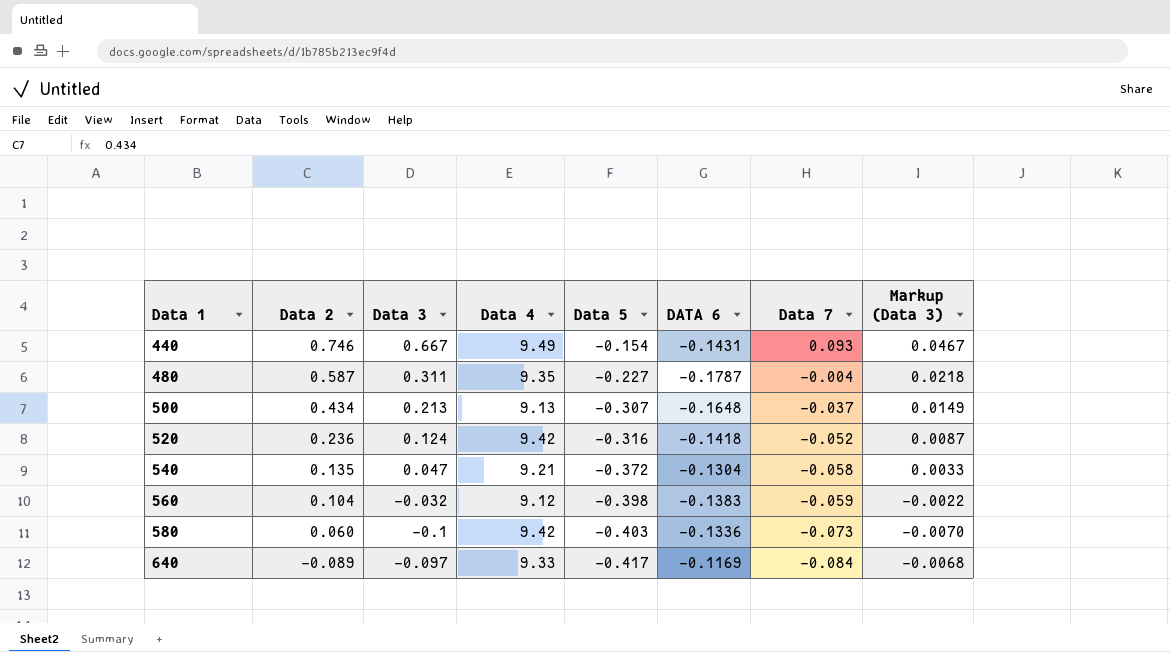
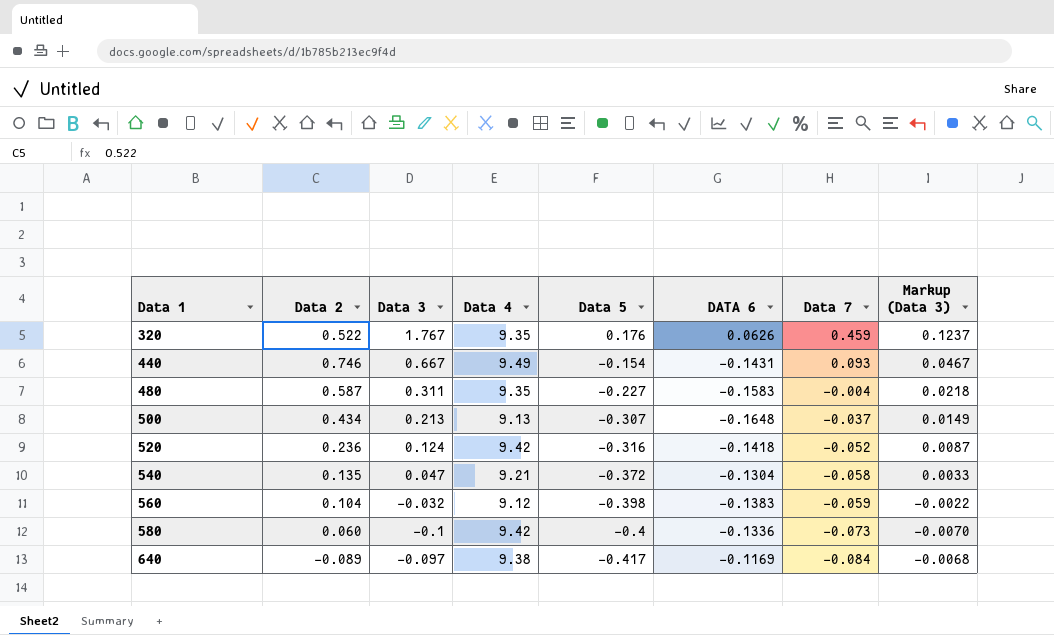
row 320: none -> 0.522 | 1.767 | 9.35 | 0.176 | 0.0626 | 0.459 | 0.1237
480 | DATA 6: -0.1787 -> -0.1583
580 | Data 5: -0.403 -> -0.4
640 | Data 4: 9.33 -> 9.38

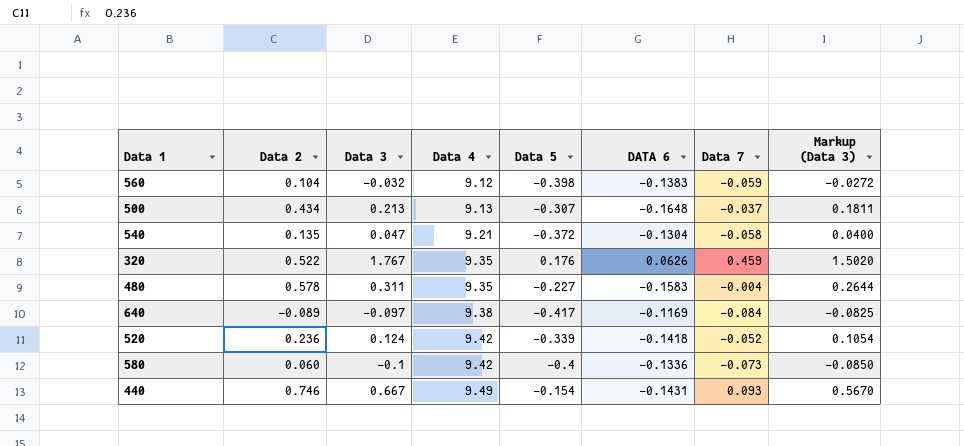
row order: Data 1 ascending -> Data 4 ascending
column Markup (Data 3) | formula: [Data 3] * 0.07 -> [Data 3] * 0.85
480 | Data 2: 0.587 -> 0.578
520 | Data 5: -0.316 -> -0.339

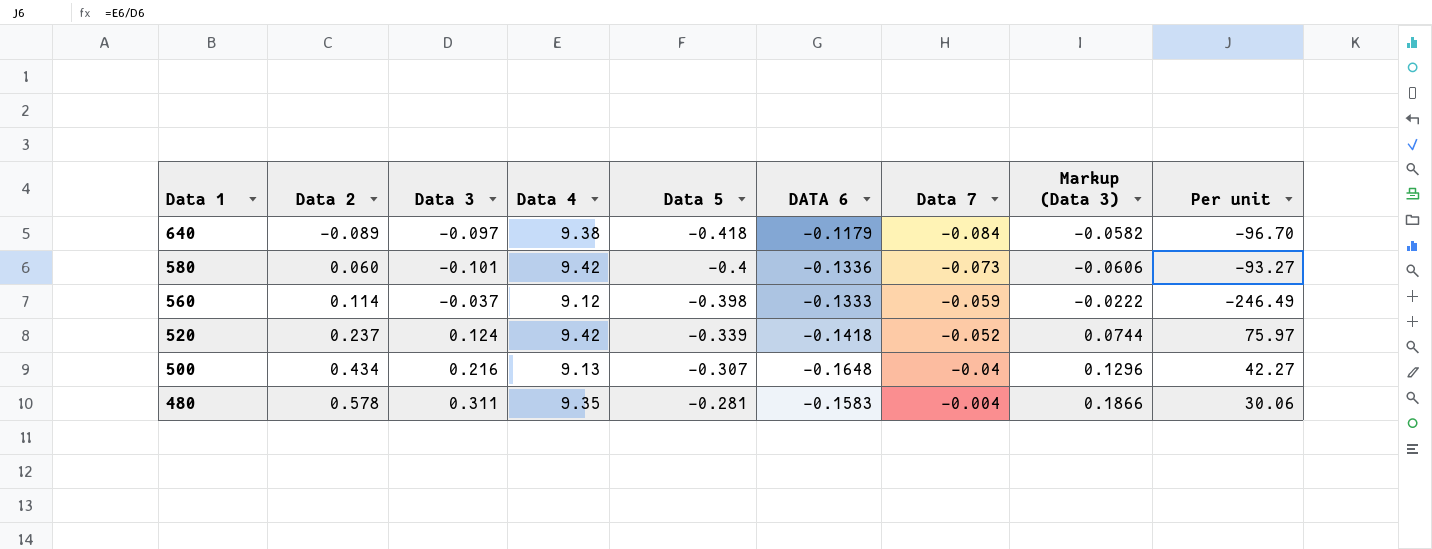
row order: Data 4 ascending -> Data 1 descending
column Markup (Data 3) | formula: [Data 3] * 0.85 -> [Data 3] * 0.6
column Per unit | formula: none -> [Data 4] / [Data 3]
row 540: 0.135 | 0.047 | 9.21 | -0.372 | -0.1304 | -0.058 | 0.0400 -> none
row 320: 0.522 | 1.767 | 9.35 | 0.176 | 0.0626 | 0.459 | 1.5020 -> none
row 440: 0.746 | 0.667 | 9.49 | -0.154 | -0.1431 | 0.093 | 0.5670 -> none
640 | Data 5: -0.417 -> -0.418
640 | DATA 6: -0.1169 -> -0.1179
580 | Data 3: -0.1 -> -0.101
560 | Data 2: 0.104 -> 0.114
560 | Data 3: -0.032 -> -0.037
560 | DATA 6: -0.1383 -> -0.1333
520 | Data 2: 0.236 -> 0.237
500 | Data 3: 0.213 -> 0.216
500 | Data 7: -0.037 -> -0.04
480 | Data 5: -0.227 -> -0.281

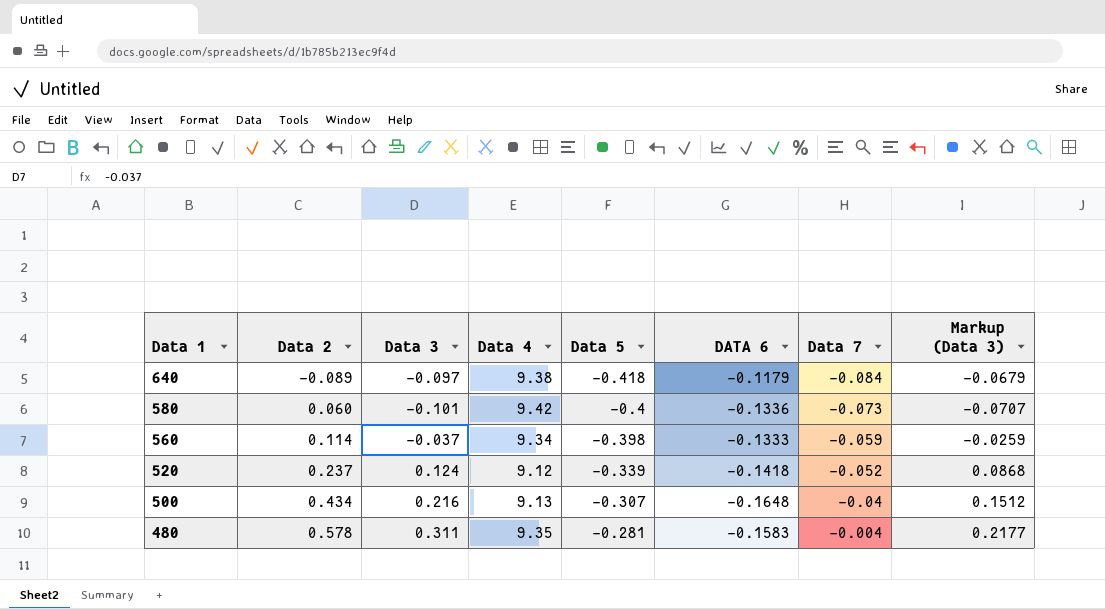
column Per unit | formula: [Data 4] / [Data 3] -> none
column Markup (Data 3) | formula: [Data 3] * 0.6 -> [Data 3] * 0.7
560 | Data 4: 9.12 -> 9.34
520 | Data 4: 9.42 -> 9.12

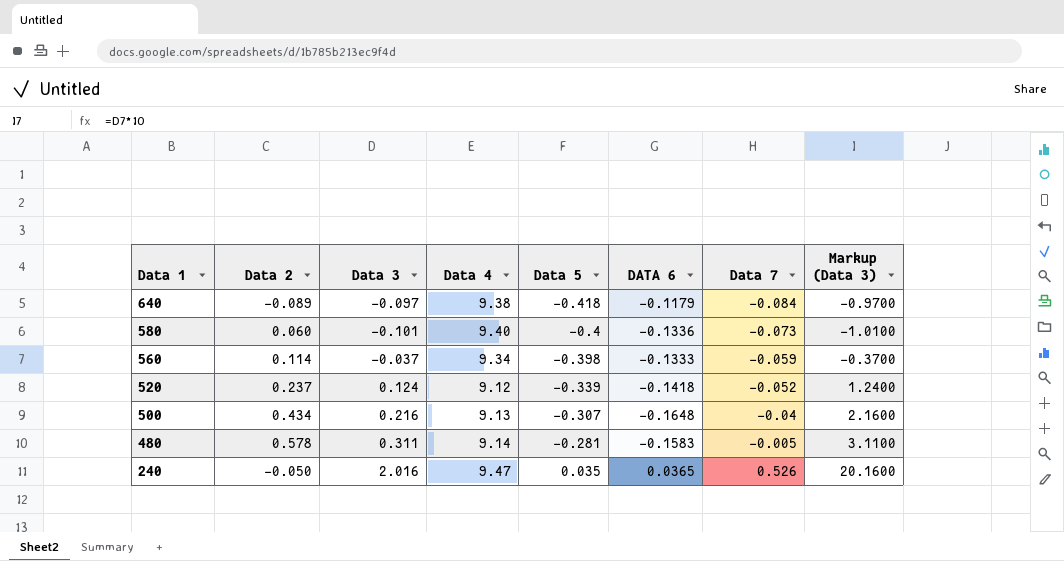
column Markup (Data 3) | formula: [Data 3] * 0.7 -> [Data 3] * 10
580 | Data 4: 9.42 -> 9.40
480 | Data 4: 9.35 -> 9.14
480 | Data 7: -0.004 -> -0.005
row 240: none -> -0.050 | 2.016 | 9.47 | 0.035 | 0.0365 | 0.526 | 20.1600

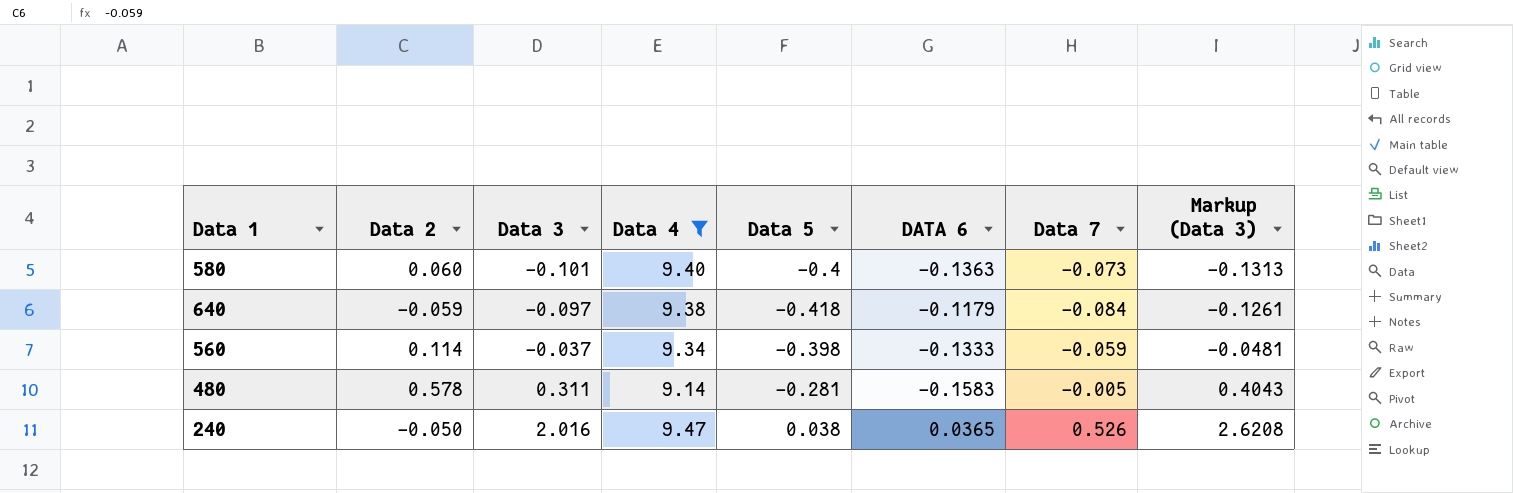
filter: none -> Data 4 >= 9.14
row order: Data 1 descending -> Data 3 ascending
column Markup (Data 3) | formula: [Data 3] * 10 -> [Data 3] * 1.3
580 | DATA 6: -0.1336 -> -0.1363
640 | Data 2: -0.089 -> -0.059
240 | Data 5: 0.035 -> 0.038

